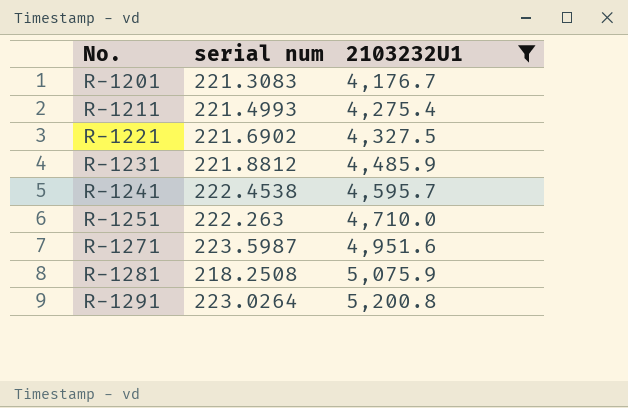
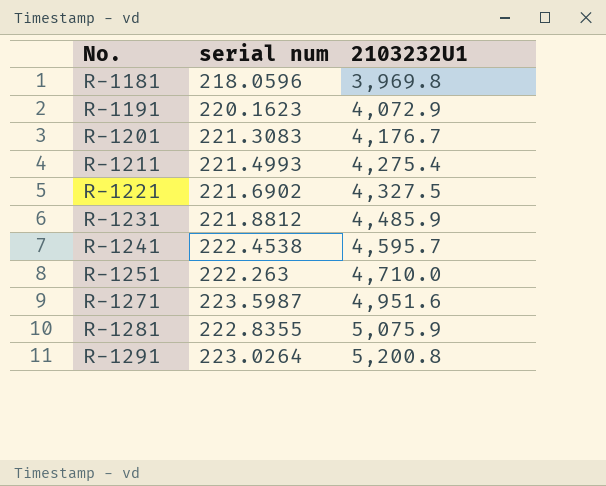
filter: 2103232U1 >= 4,176.7 -> none
R-1281 | serial num: 218.2508 -> 222.8355

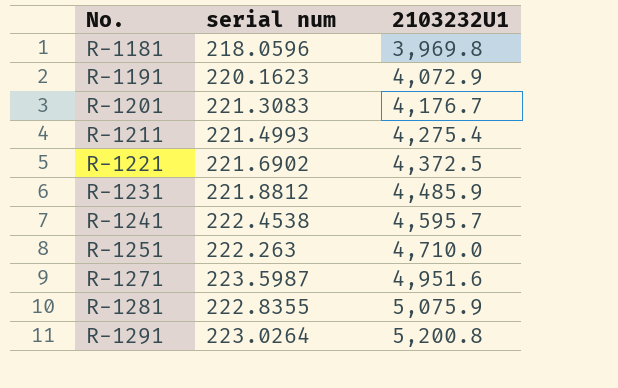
R-1221 | 2103232U1: 4,327.5 -> 4,372.5

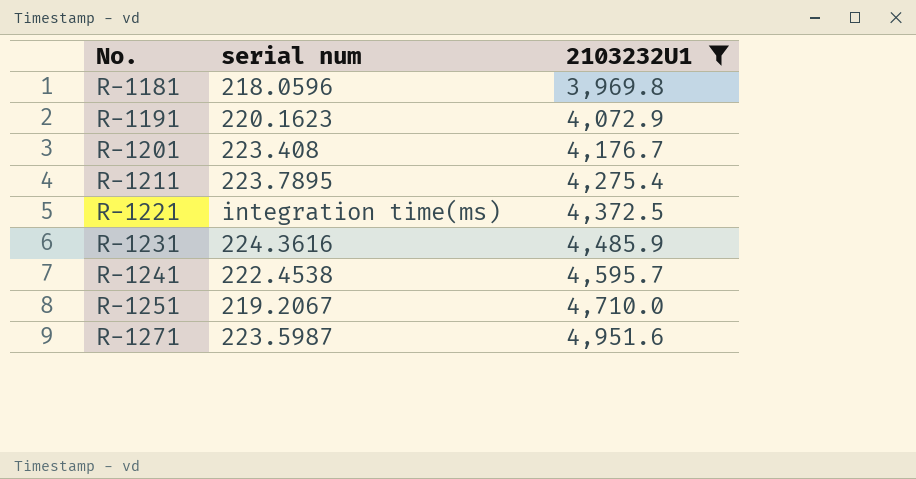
filter: none -> 2103232U1 <= 4,951.6
R-1201 | serial num: 221.3083 -> 223.408
R-1211 | serial num: 221.4993 -> 223.7895
R-1221 | serial num: 221.6902 -> integration time(ms)
R-1231 | serial num: 221.8812 -> 224.3616
R-1251 | serial num: 222.263 -> 219.2067

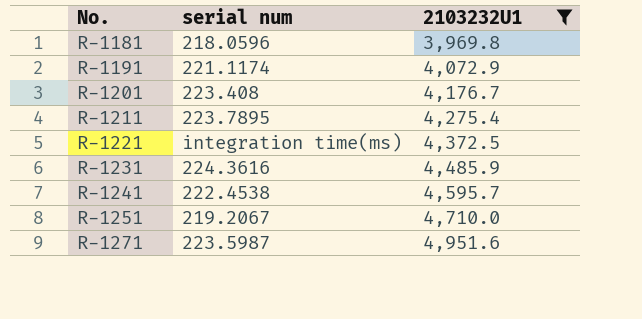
R-1191 | serial num: 220.1623 -> 221.1174

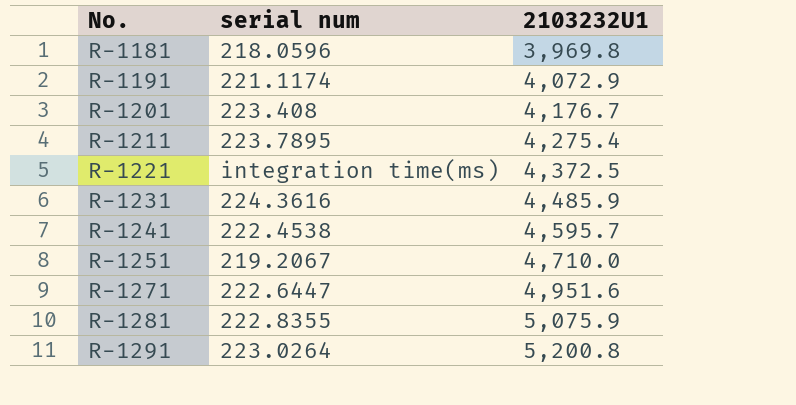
filter: 2103232U1 <= 4,951.6 -> none
R-1271 | serial num: 223.5987 -> 222.6447

